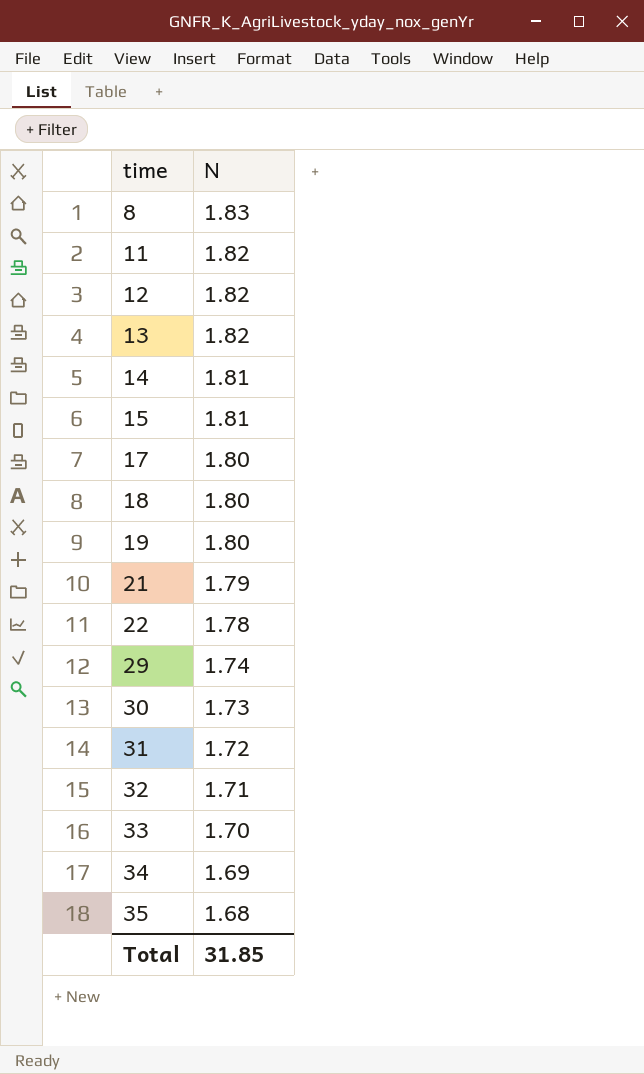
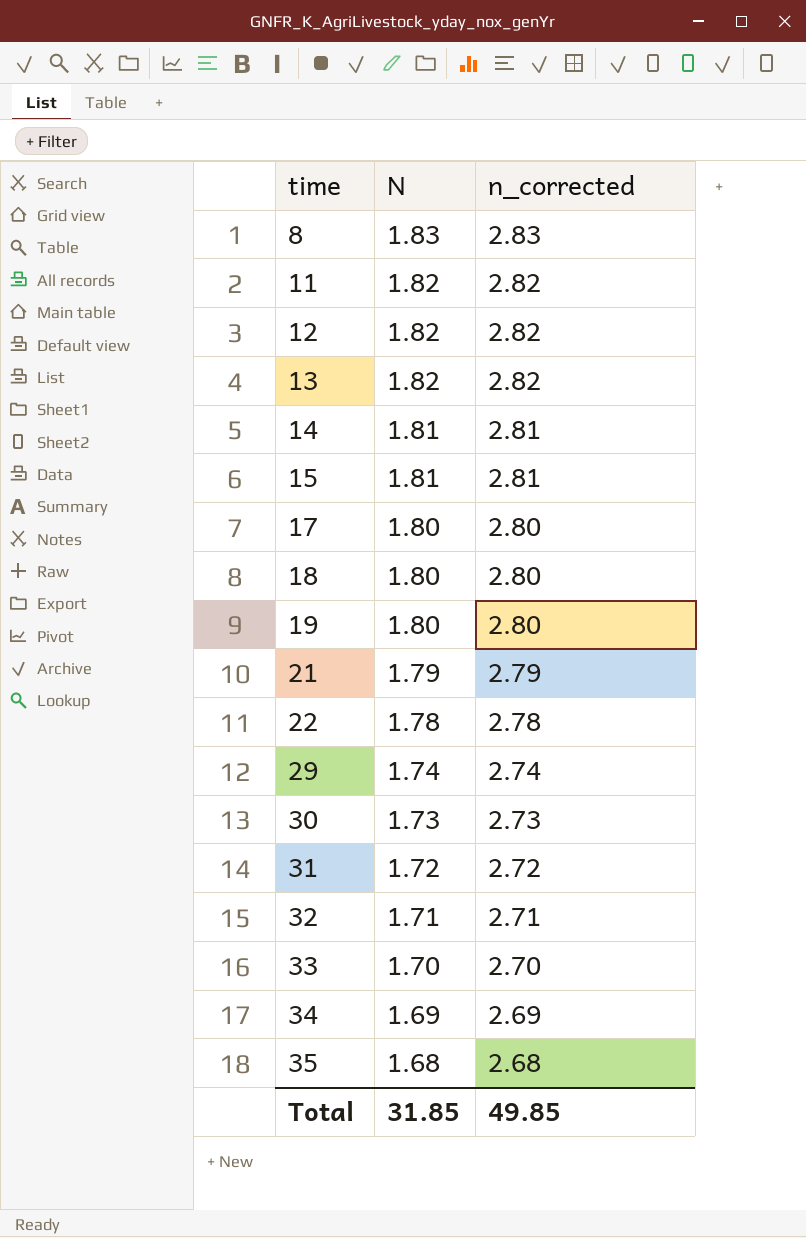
column n_corrected | formula: none -> [N] + 1

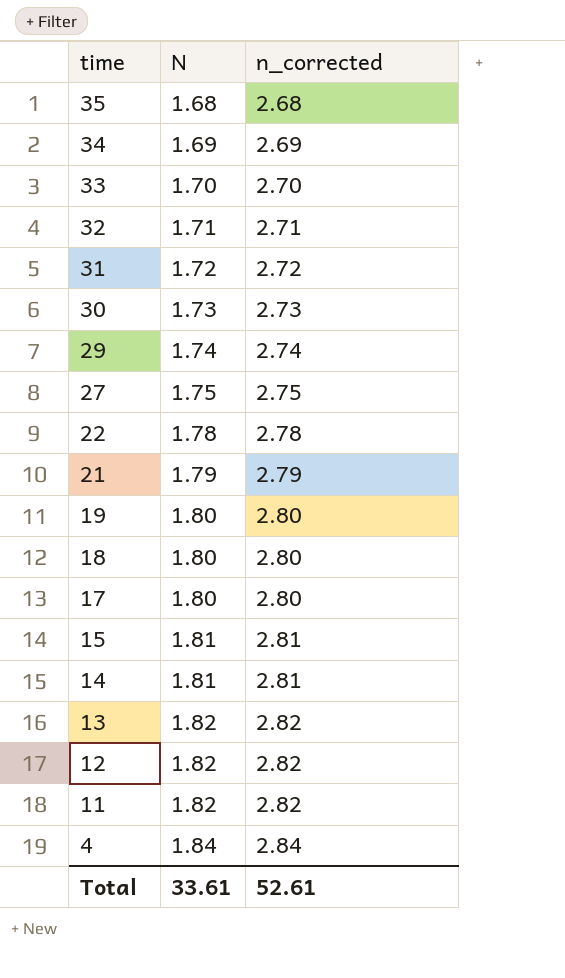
row order: time ascending -> time descending
row 8: 1.83 | 2.83 -> none
row 27: none -> 1.75 | 2.75
row 4: none -> 1.84 | 2.84
Total | N: 31.85 -> 33.61
Total | n_corrected: 49.85 -> 52.61

